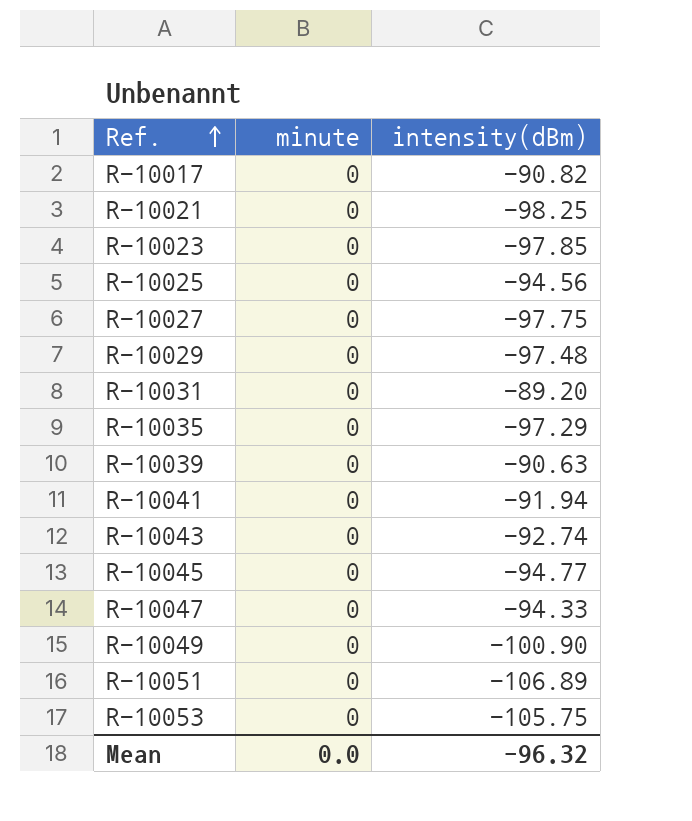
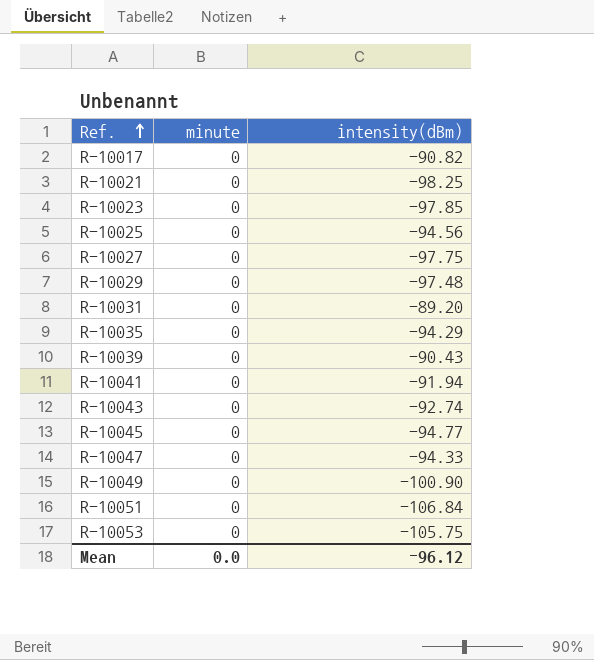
R-10035 | intensity(dBm): -97.29 -> -94.29
R-10039 | intensity(dBm): -90.63 -> -90.43
R-10051 | intensity(dBm): -106.89 -> -106.84
Mean | intensity(dBm): -96.32 -> -96.12

